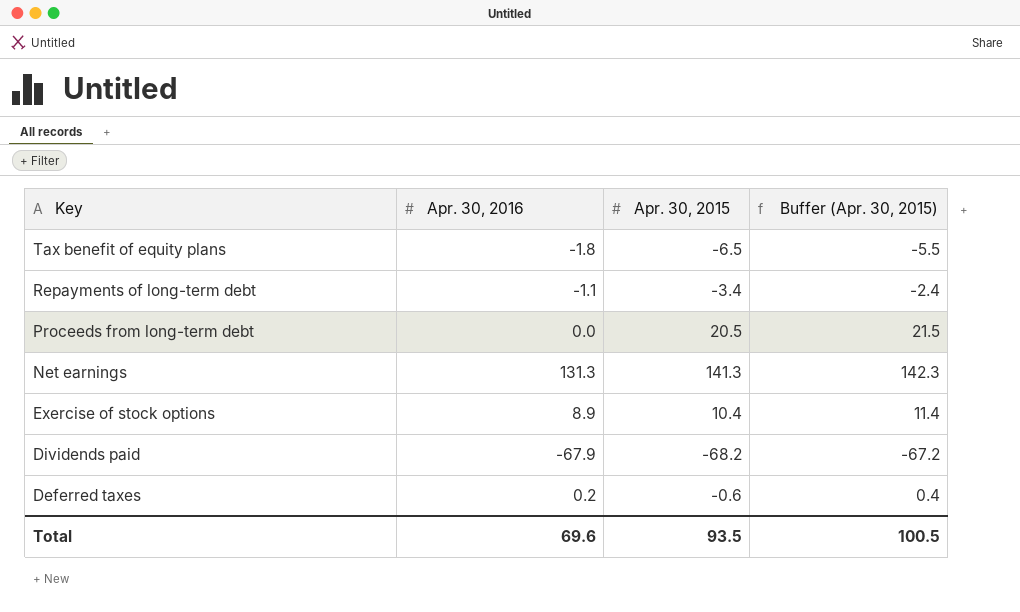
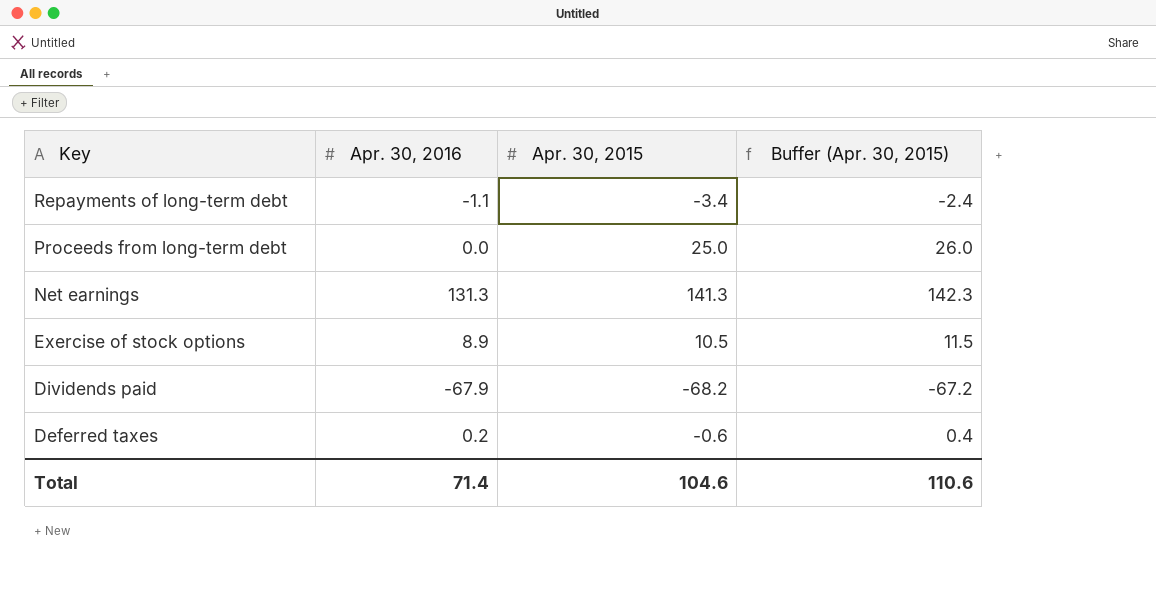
row Tax benefit of equity plans: -1.8 | -6.5 | -5.5 -> none
Proceeds from long-term debt | Apr. 30, 2015: 20.5 -> 25.0
Proceeds from long-term debt | Buffer (Apr. 30, 2015): 21.5 -> 26.0
Exercise of stock options | Apr. 30, 2015: 10.4 -> 10.5
Exercise of stock options | Buffer (Apr. 30, 2015): 11.4 -> 11.5
Total | Apr. 30, 2016: 69.6 -> 71.4
Total | Apr. 30, 2015: 93.5 -> 104.6
Total | Buffer (Apr. 30, 2015): 100.5 -> 110.6

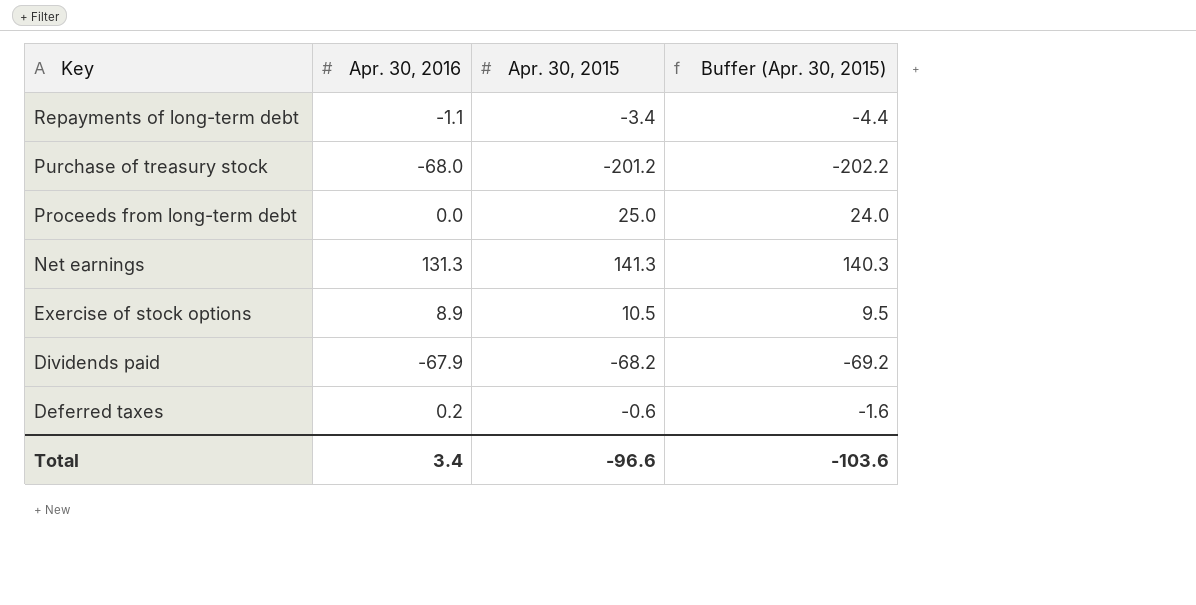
column Buffer (Apr. 30, 2015) | formula: [Apr. 30, 2015] + 1 -> [Apr. 30, 2015] - 1
row Purchase of treasury stock: none -> -68.0 | -201.2 | -202.2
Total | Apr. 30, 2016: 71.4 -> 3.4
Total | Apr. 30, 2015: 104.6 -> -96.6
Total | Buffer (Apr. 30, 2015): 110.6 -> -103.6

